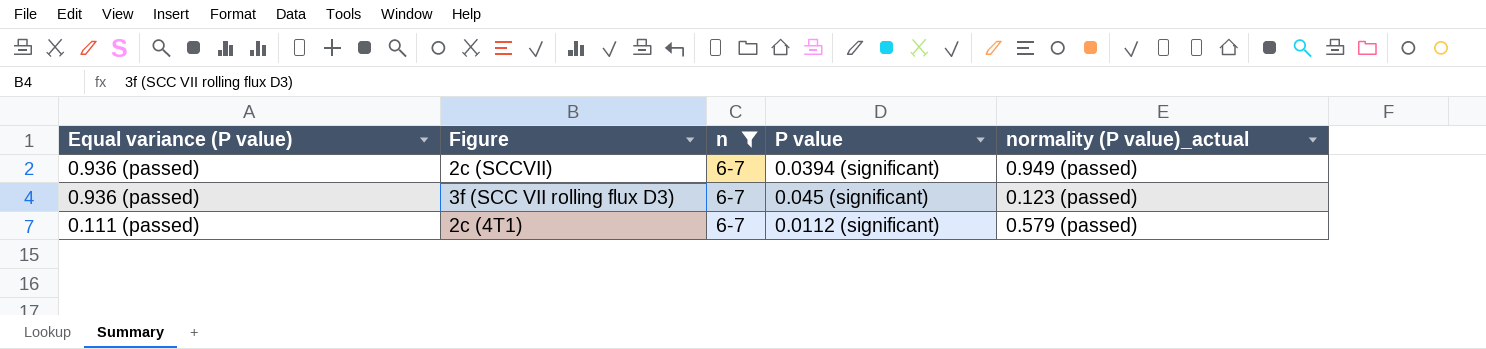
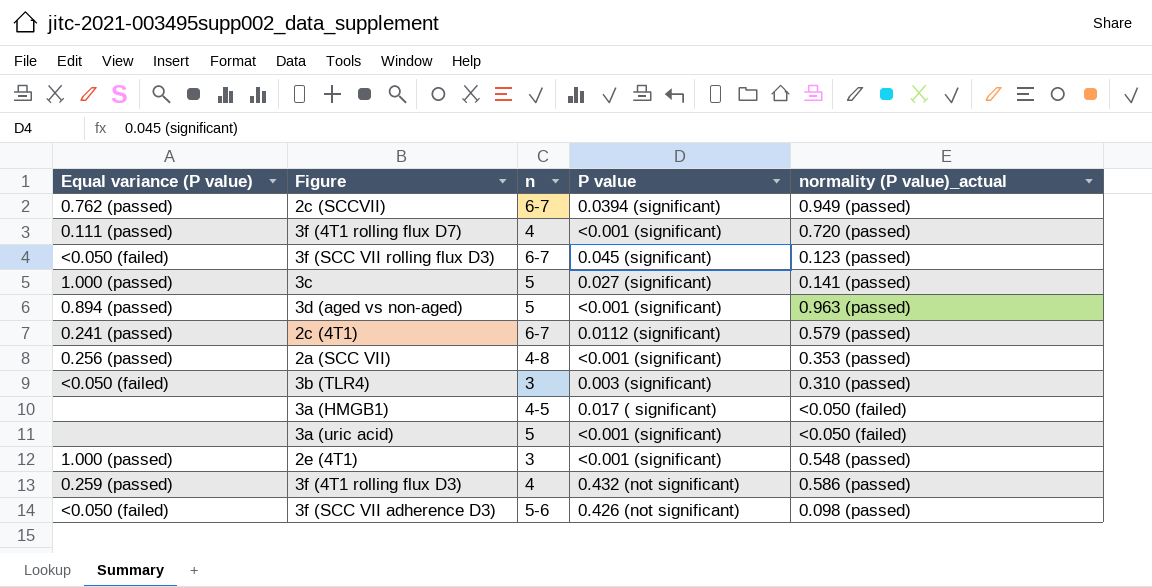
filter: n = 6-7 -> none
2c (SCCVII) | Equal variance (P value): 0.936 (passed) -> 0.762 (passed)
3f (SCC VII rolling flux D3) | Equal variance (P value): 0.936 (passed) -> <0.050 (failed)
2c (4T1) | Equal variance (P value): 0.111 (passed) -> 0.241 (passed)

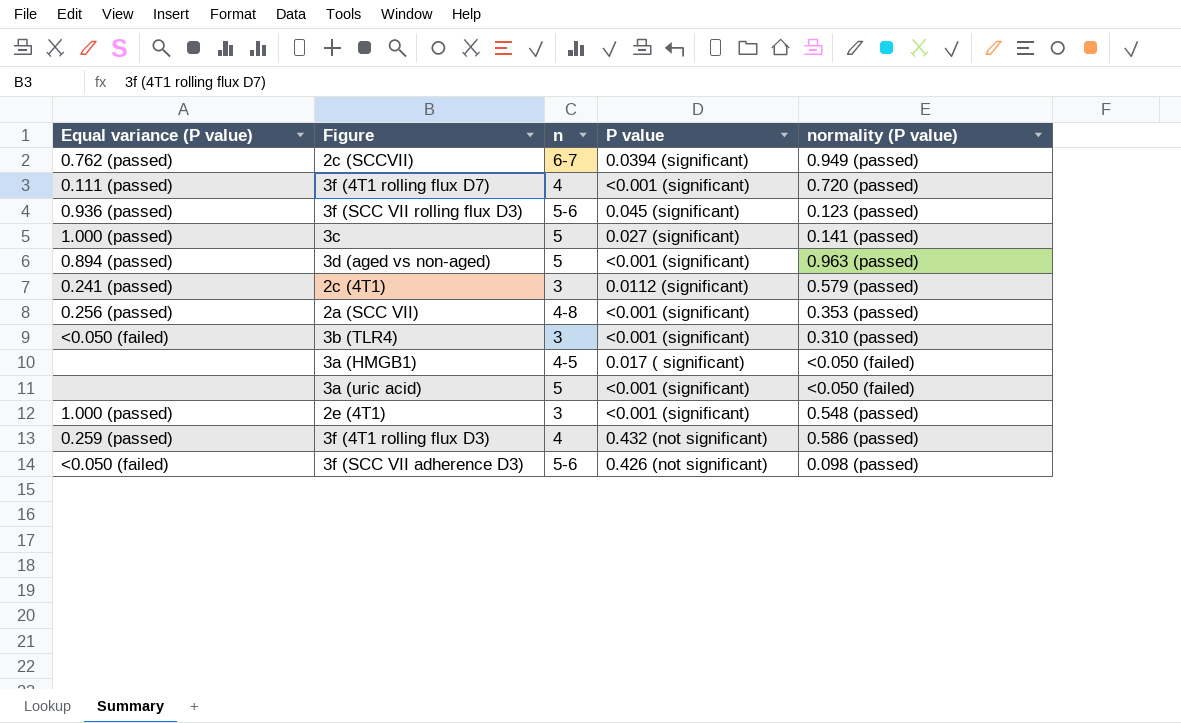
column name: normality (P value)_actual -> normality (P value)
3f (SCC VII rolling flux D3) | Equal variance (P value): <0.050 (failed) -> 0.936 (passed)
3f (SCC VII rolling flux D3) | n: 6-7 -> 5-6
2c (4T1) | n: 6-7 -> 3
3b (TLR4) | P value: 0.003 (significant) -> <0.001 (significant)

